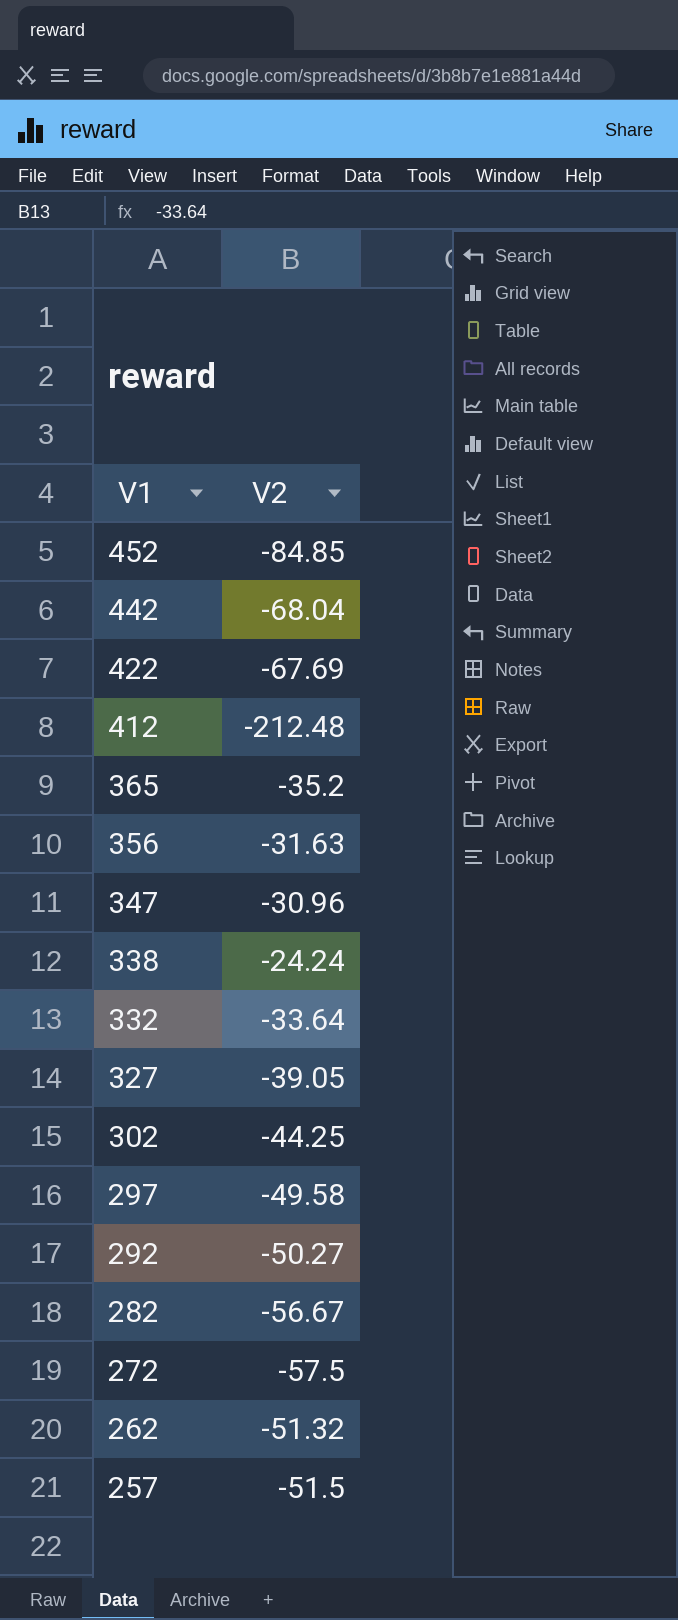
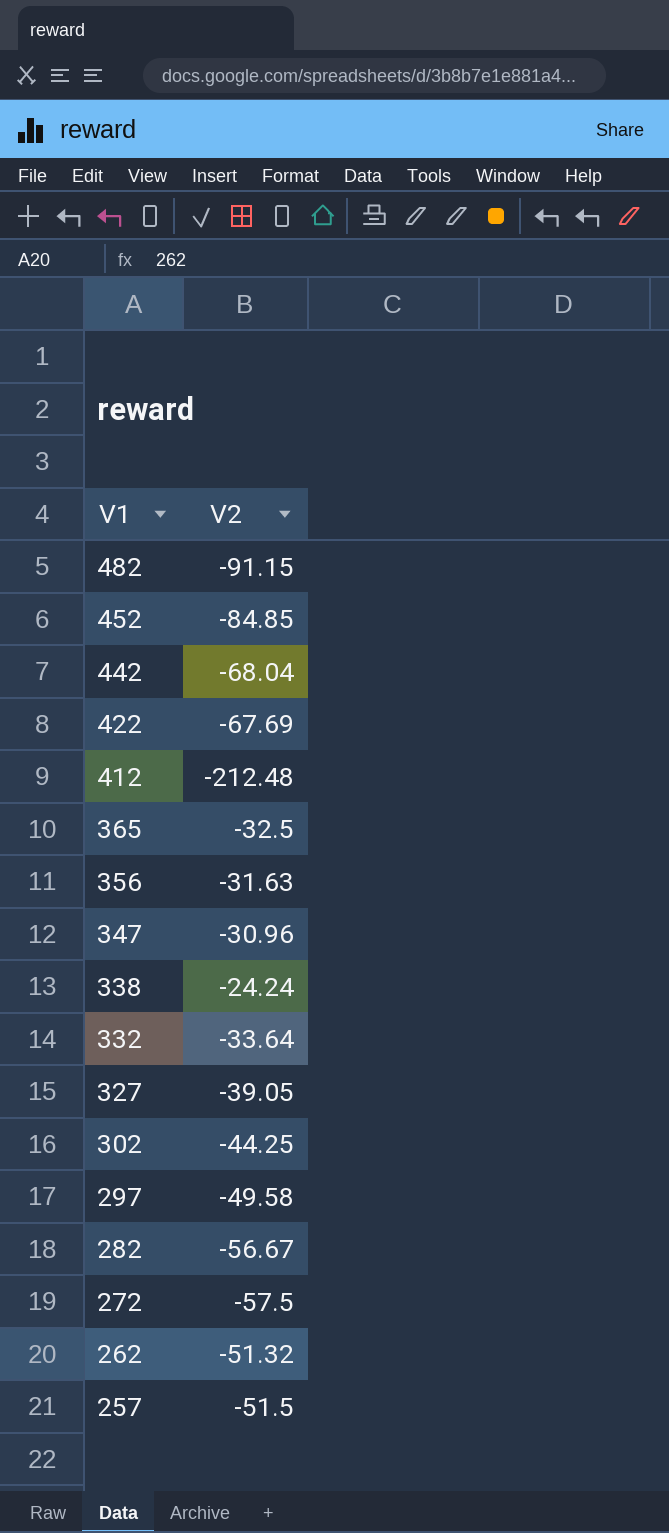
row 292: -50.27 -> none
row 482: none -> -91.15
365 | V2: -35.2 -> -32.5

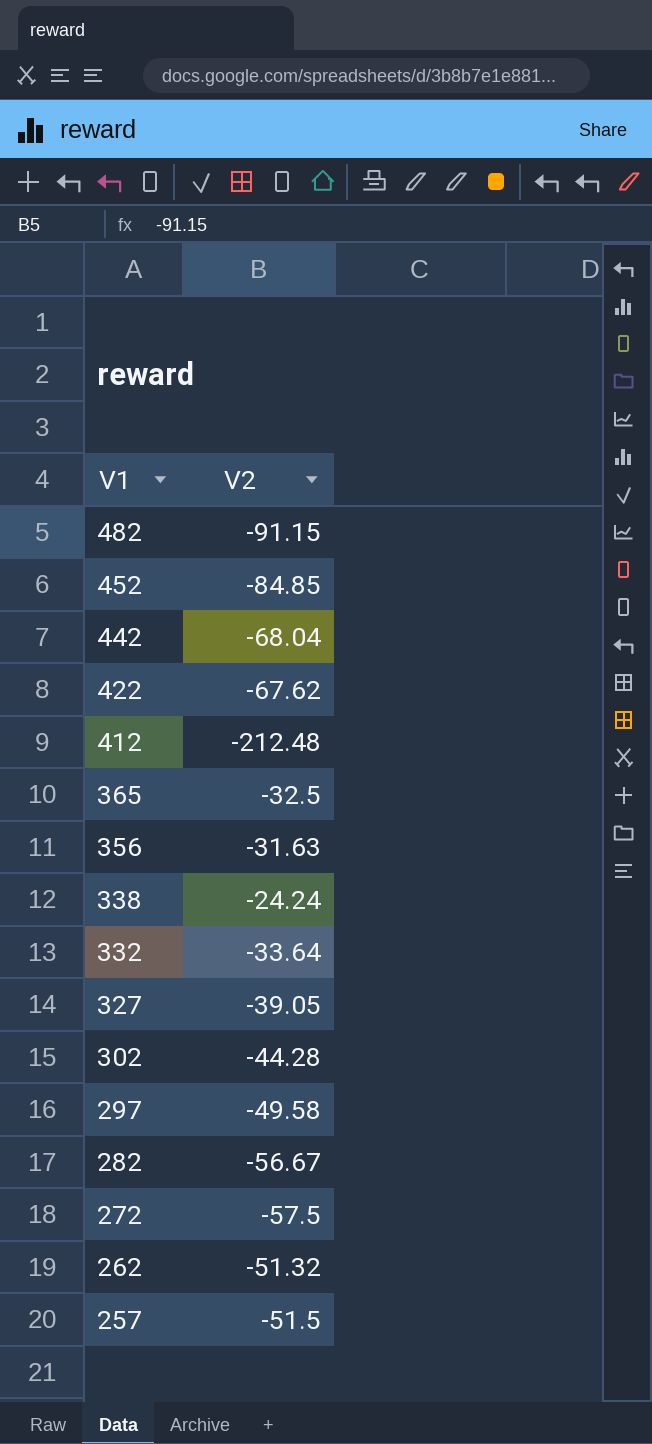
row 347: -30.96 -> none
422 | V2: -67.69 -> -67.62
302 | V2: -44.25 -> -44.28

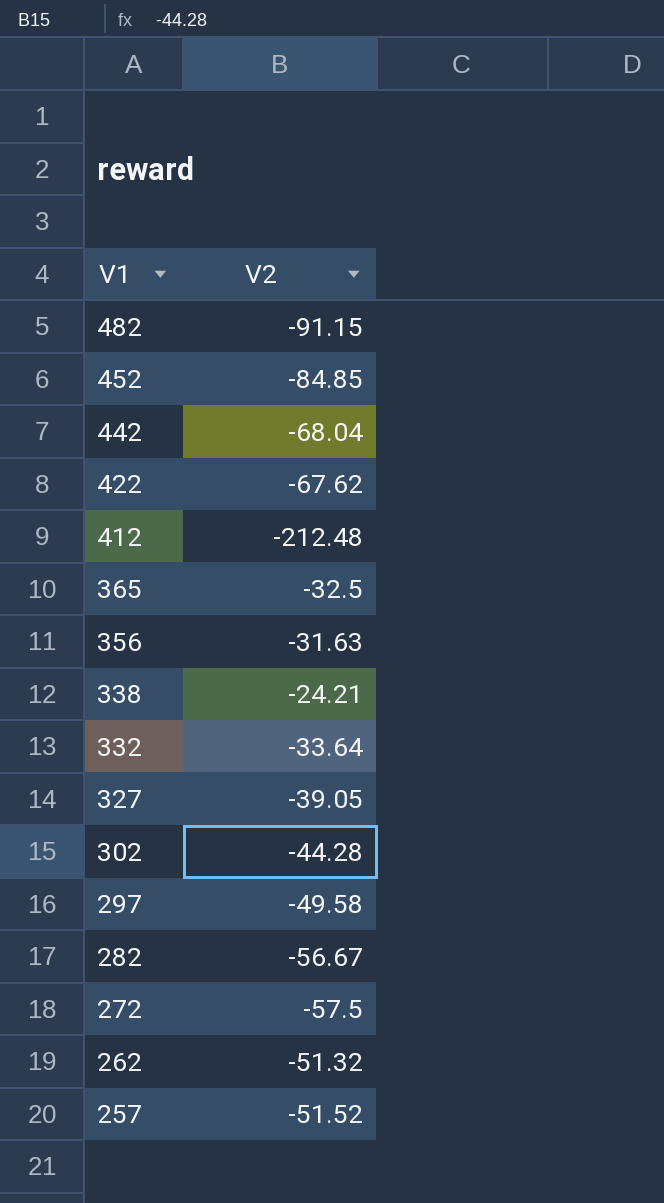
338 | V2: -24.24 -> -24.21
257 | V2: -51.5 -> -51.52

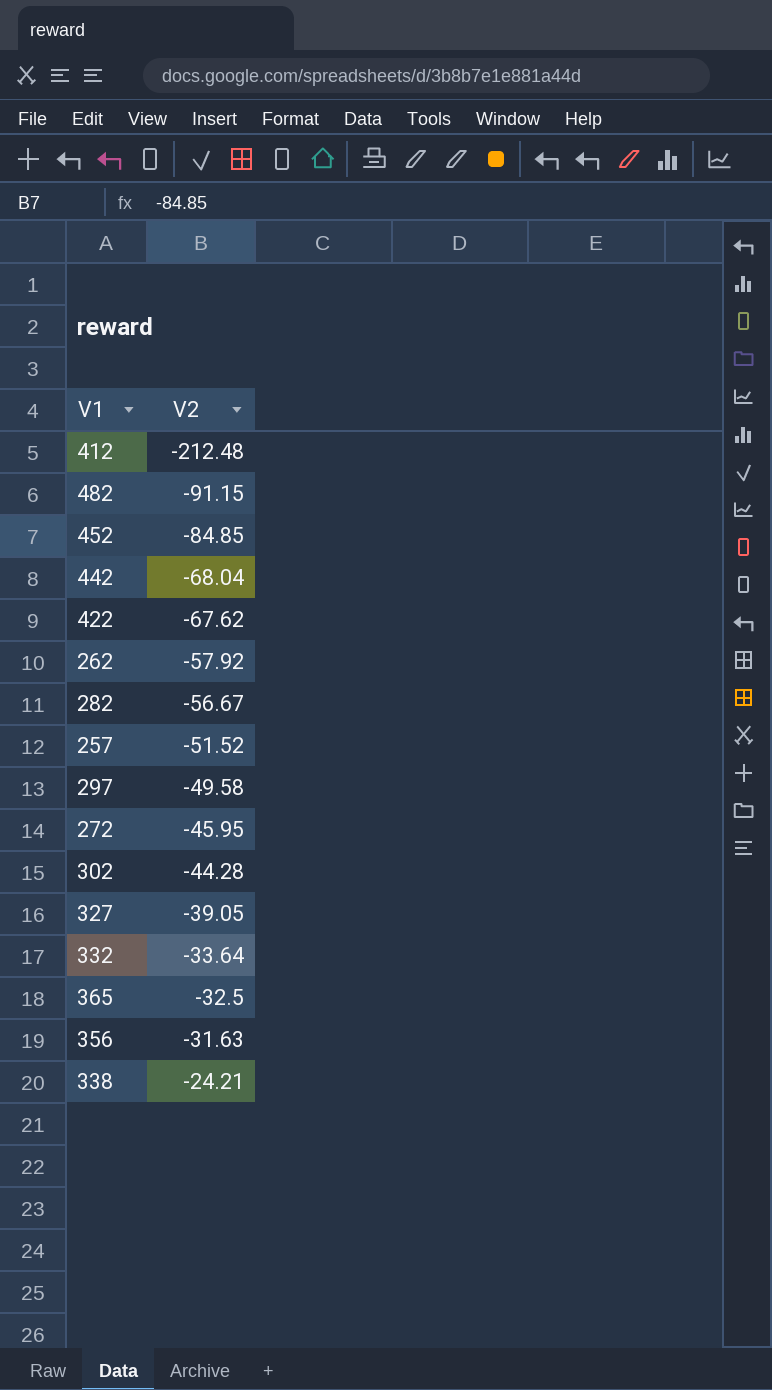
row order: V1 descending -> V2 ascending
262 | V2: -51.32 -> -57.92
272 | V2: -57.5 -> -45.95

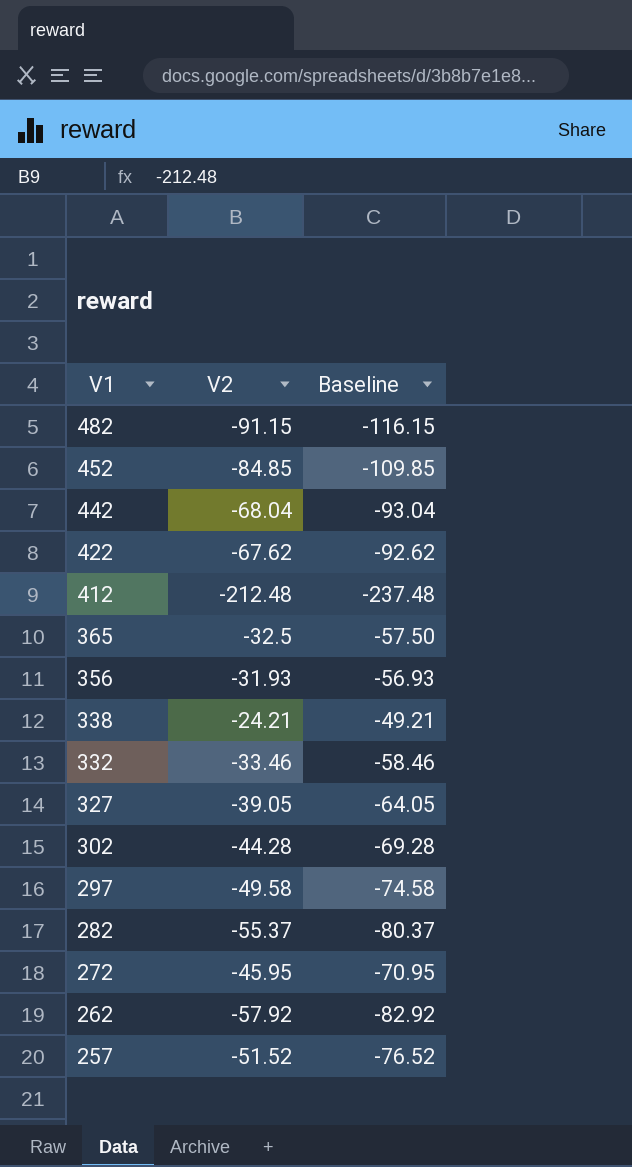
row order: V2 ascending -> V1 descending
column Baseline | formula: none -> [V2] - 25
356 | V2: -31.63 -> -31.93
332 | V2: -33.64 -> -33.46
282 | V2: -56.67 -> -55.37

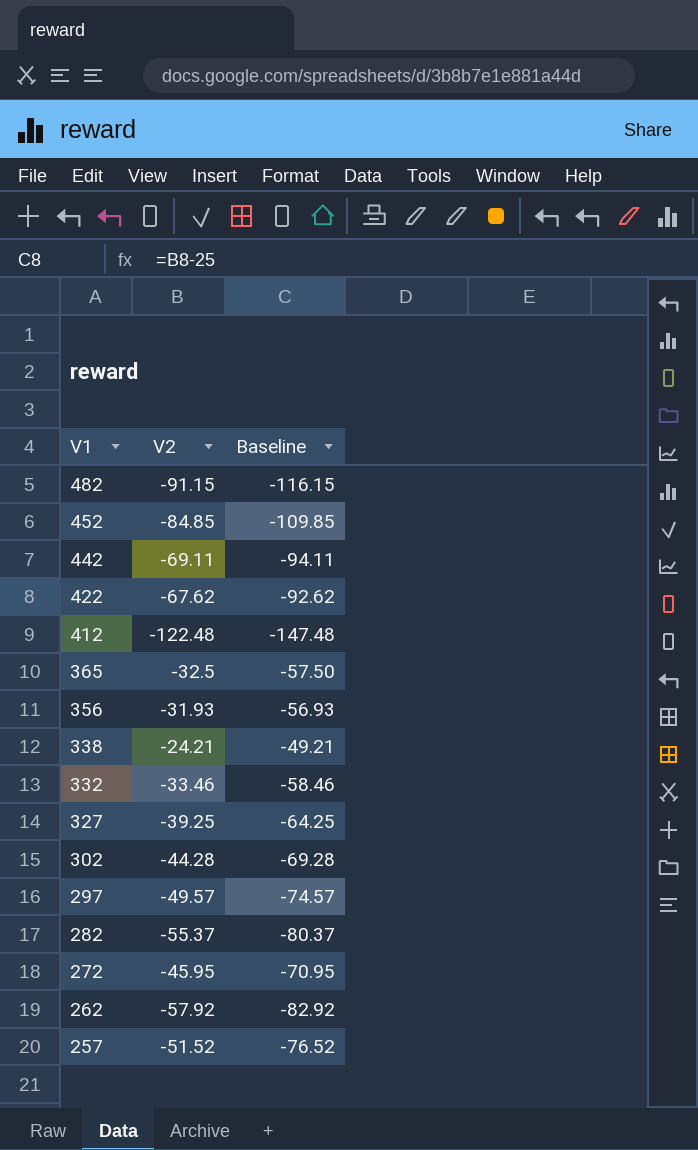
442 | V2: -68.04 -> -69.11
442 | Baseline: -93.04 -> -94.11
412 | V2: -212.48 -> -122.48
412 | Baseline: -237.48 -> -147.48
327 | V2: -39.05 -> -39.25
327 | Baseline: -64.05 -> -64.25
297 | V2: -49.58 -> -49.57
297 | Baseline: -74.58 -> -74.57

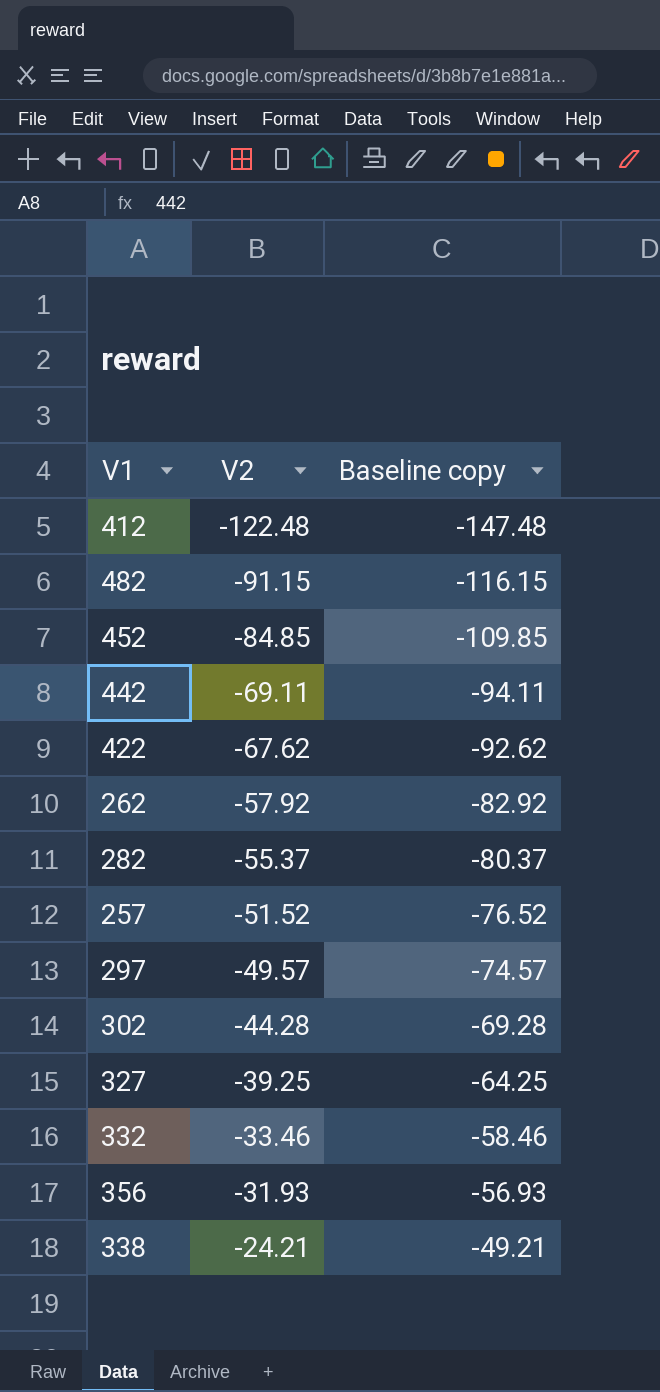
row order: V1 descending -> V2 ascending
column name: Baseline -> Baseline copy
row 365: -32.5 | -57.50 -> none
row 272: -45.95 | -70.95 -> none

